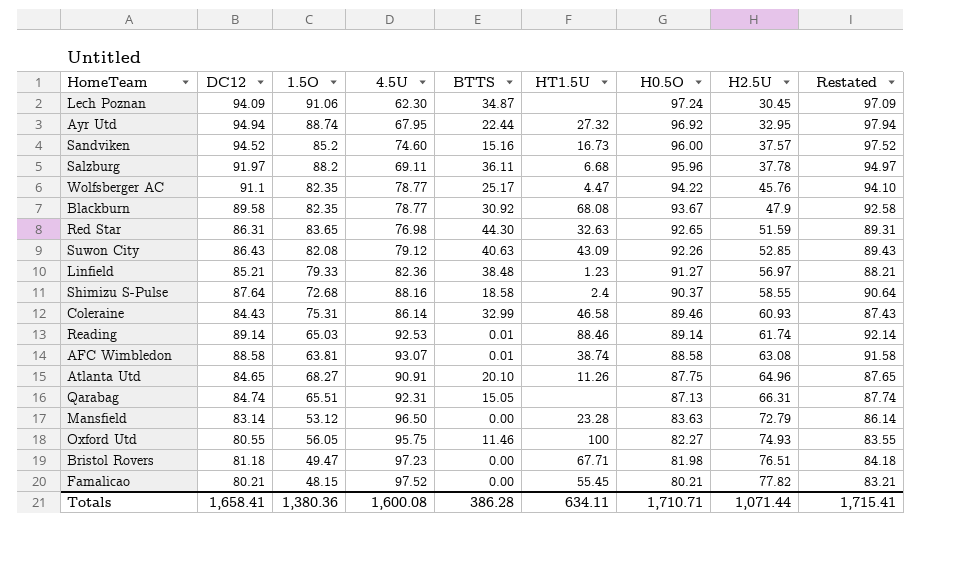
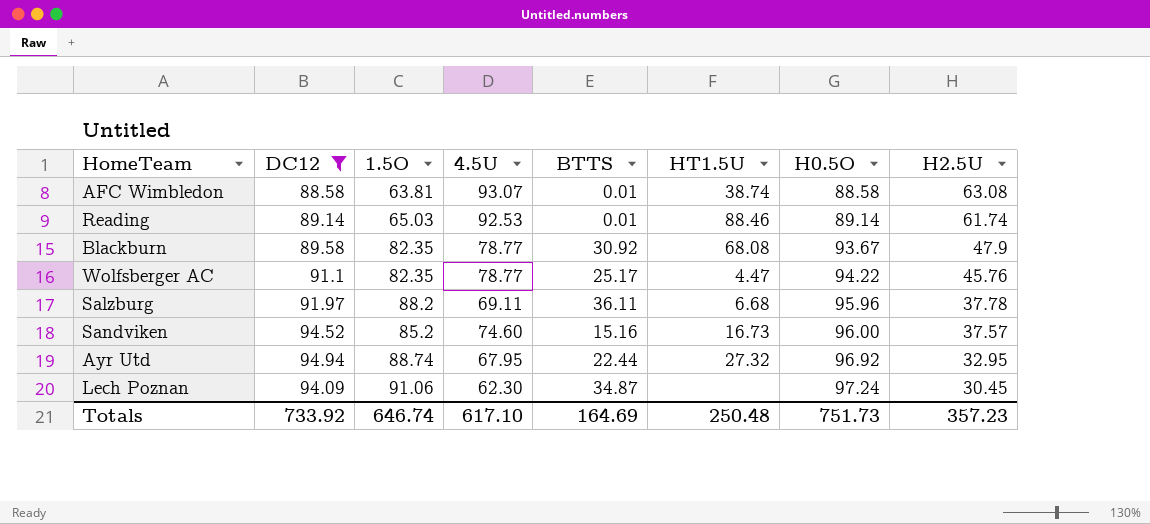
filter: none -> DC12 >= 88.58
row order: H0.5O descending -> H0.5O ascending
column Restated | formula: [DC12] + 3 -> none
Totals | DC12: 1,658.41 -> 733.92
Totals | 1.5O: 1,380.36 -> 646.74
Totals | 4.5U: 1,600.08 -> 617.10
Totals | BTTS: 386.28 -> 164.69
Totals | HT1.5U: 634.11 -> 250.48
Totals | H0.5O: 1,710.71 -> 751.73
Totals | H2.5U: 1,071.44 -> 357.23

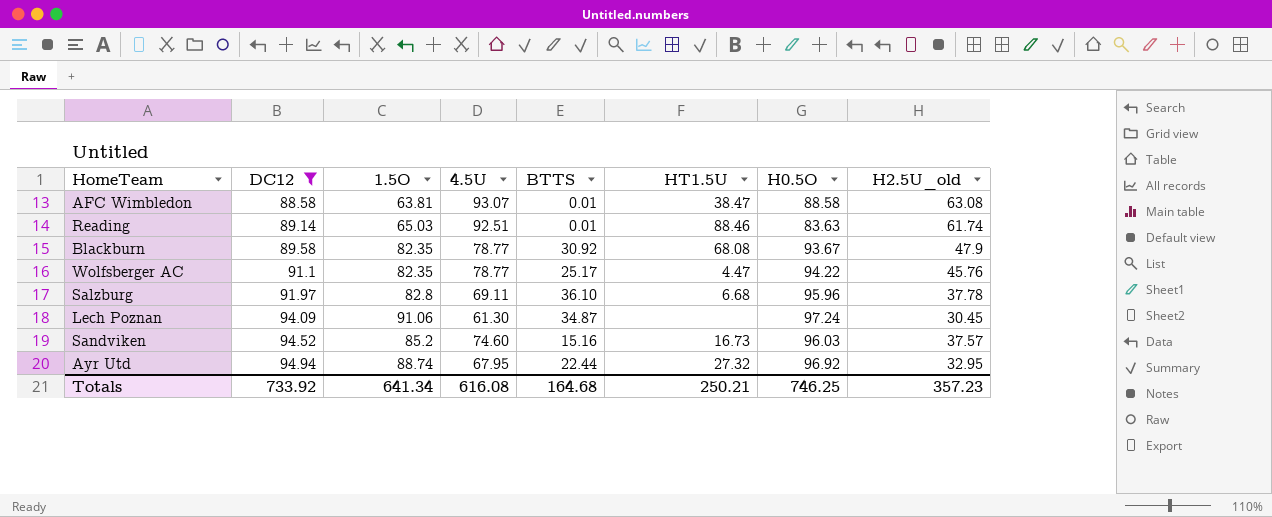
row order: H0.5O ascending -> DC12 ascending
column name: H2.5U -> H2.5U_old
AFC Wimbledon | HT1.5U: 38.74 -> 38.47
Reading | 4.5U: 92.53 -> 92.51
Reading | H0.5O: 89.14 -> 83.63
Salzburg | 1.5O: 88.2 -> 82.8
Salzburg | BTTS: 36.11 -> 36.10
Lech Poznan | 4.5U: 62.30 -> 61.30
Sandviken | H0.5O: 96.00 -> 96.03
Totals | 1.5O: 646.74 -> 641.34
Totals | 4.5U: 617.10 -> 616.08
Totals | BTTS: 164.69 -> 164.68
Totals | HT1.5U: 250.48 -> 250.21
Totals | H0.5O: 751.73 -> 746.25

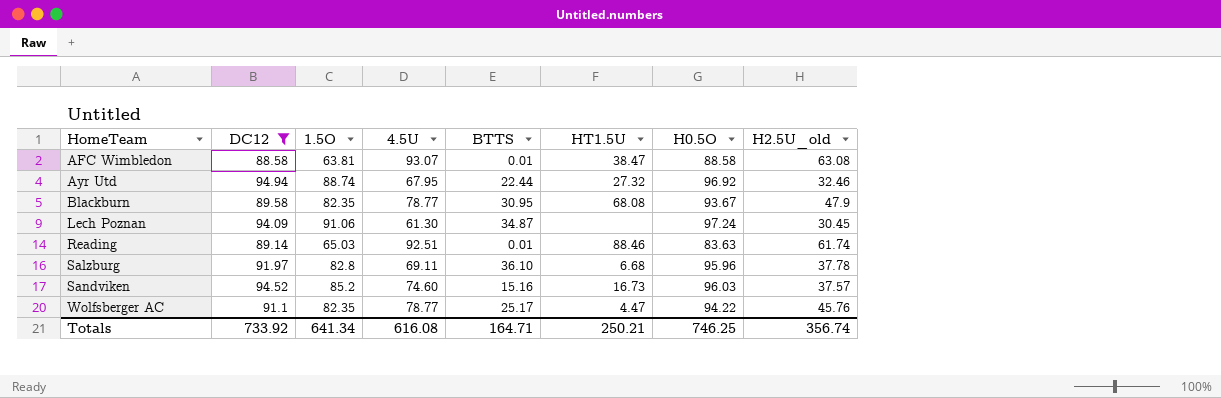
row order: DC12 ascending -> HomeTeam ascending
Ayr Utd | H2.5U_old: 32.95 -> 32.46
Blackburn | BTTS: 30.92 -> 30.95
Totals | BTTS: 164.68 -> 164.71
Totals | H2.5U_old: 357.23 -> 356.74

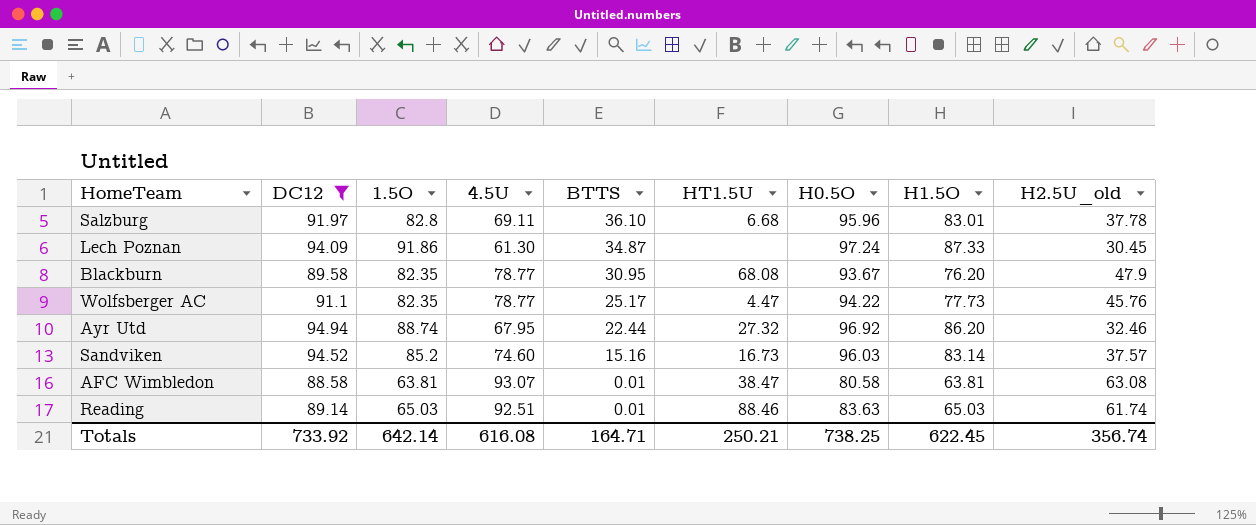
row order: HomeTeam ascending -> BTTS descending
column H1.5O | position: none -> 8
Lech Poznan | 1.5O: 91.06 -> 91.86
AFC Wimbledon | H0.5O: 88.58 -> 80.58
Totals | 1.5O: 641.34 -> 642.14
Totals | H0.5O: 746.25 -> 738.25

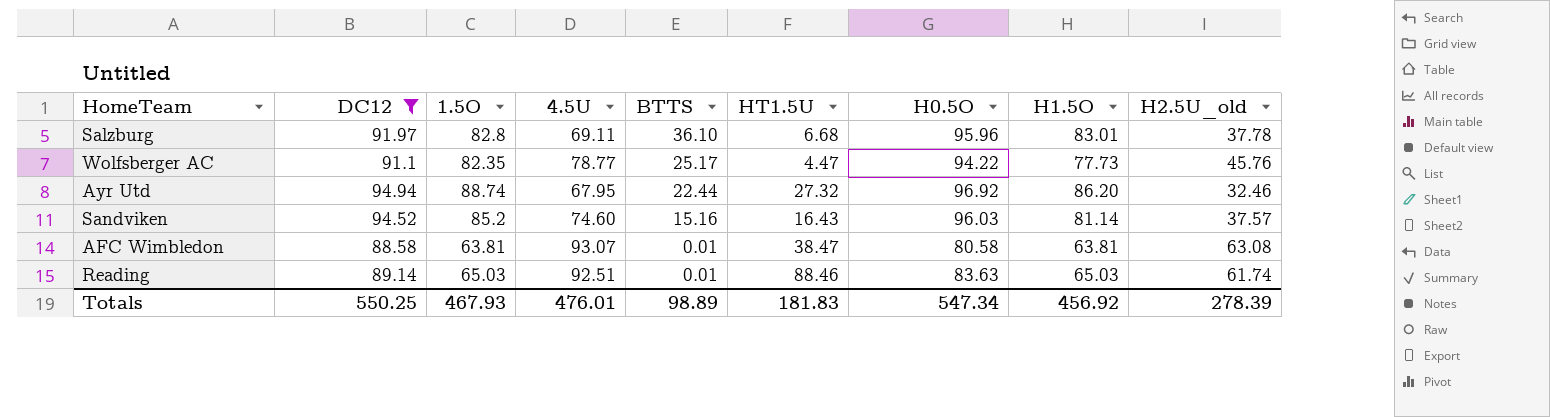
row Lech Poznan: 94.09 | 91.86 | 61.30 | 34.87 | none | 97.24 | 87.33 | 30.45 -> none
row Blackburn: 89.58 | 82.35 | 78.77 | 30.95 | 68.08 | 93.67 | 76.20 | 47.9 -> none
Sandviken | HT1.5U: 16.73 -> 16.43
Sandviken | H1.5O: 83.14 -> 81.14
Totals | DC12: 733.92 -> 550.25
Totals | 1.5O: 642.14 -> 467.93
Totals | 4.5U: 616.08 -> 476.01
Totals | BTTS: 164.71 -> 98.89
Totals | HT1.5U: 250.21 -> 181.83
Totals | H0.5O: 738.25 -> 547.34
Totals | H1.5O: 622.45 -> 456.92
Totals | H2.5U_old: 356.74 -> 278.39

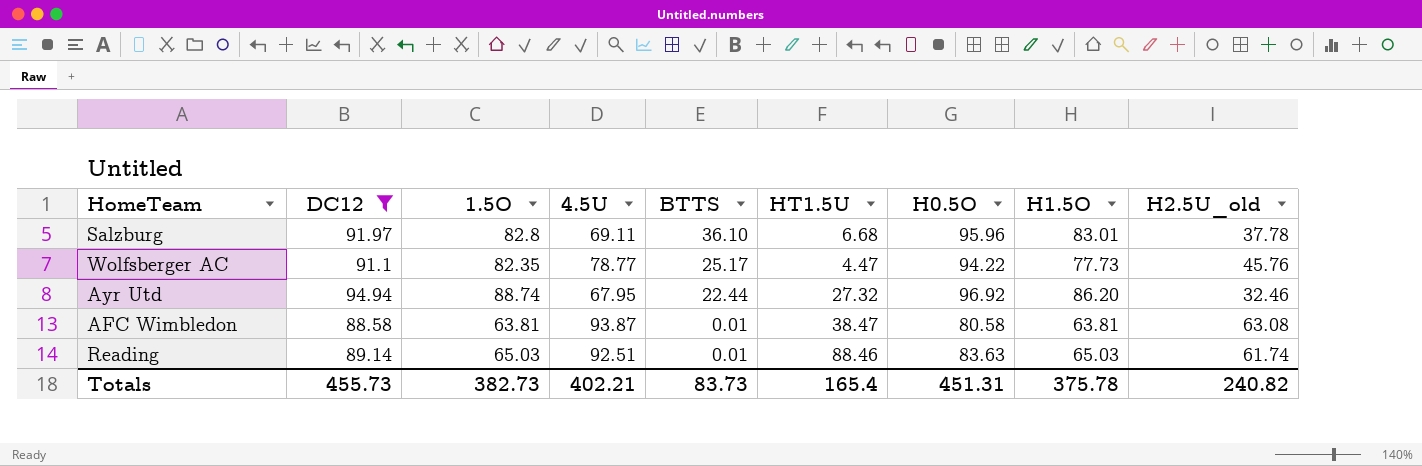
row Sandviken: 94.52 | 85.2 | 74.60 | 15.16 | 16.43 | 96.03 | 81.14 | 37.57 -> none
AFC Wimbledon | 4.5U: 93.07 -> 93.87
Totals | DC12: 550.25 -> 455.73
Totals | 1.5O: 467.93 -> 382.73
Totals | 4.5U: 476.01 -> 402.21
Totals | BTTS: 98.89 -> 83.73
Totals | HT1.5U: 181.83 -> 165.4
Totals | H0.5O: 547.34 -> 451.31
Totals | H1.5O: 456.92 -> 375.78
Totals | H2.5U_old: 278.39 -> 240.82

